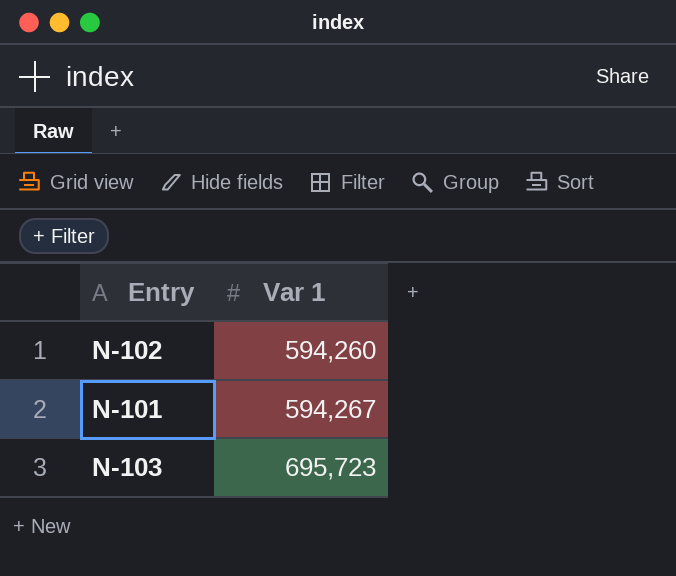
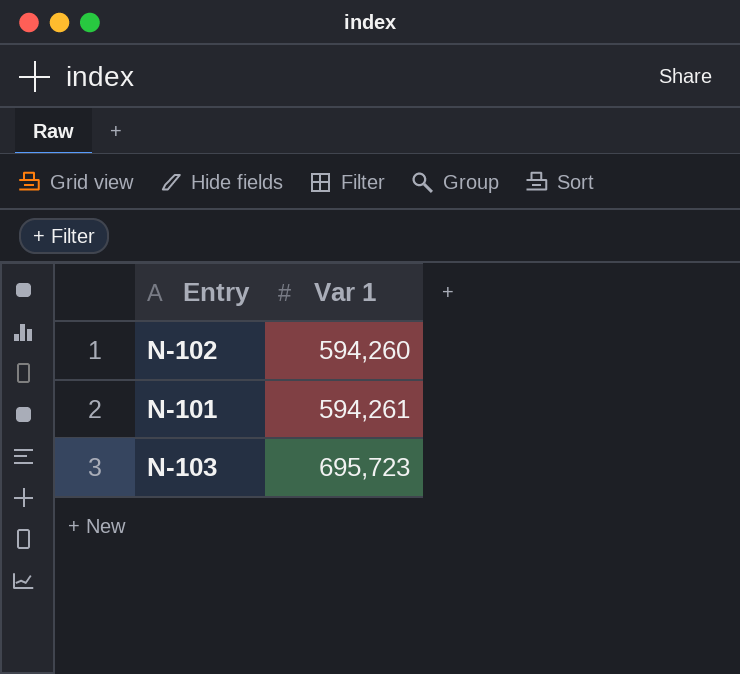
N-101 | Var 1: 594,267 -> 594,261

